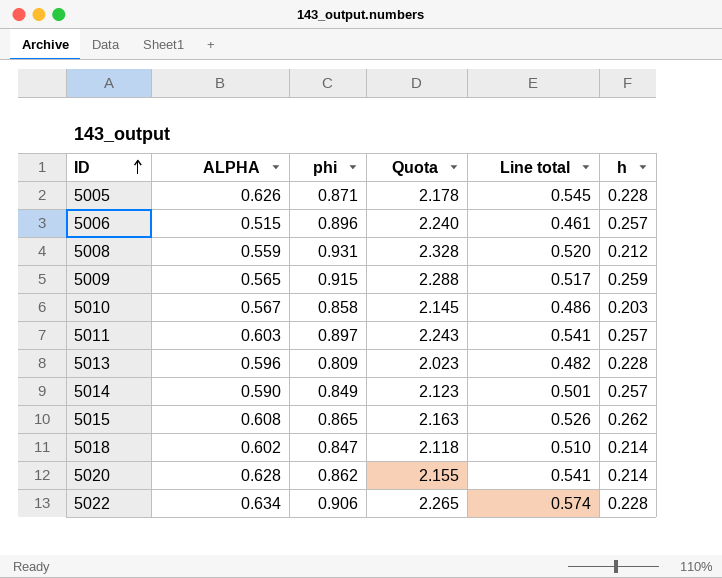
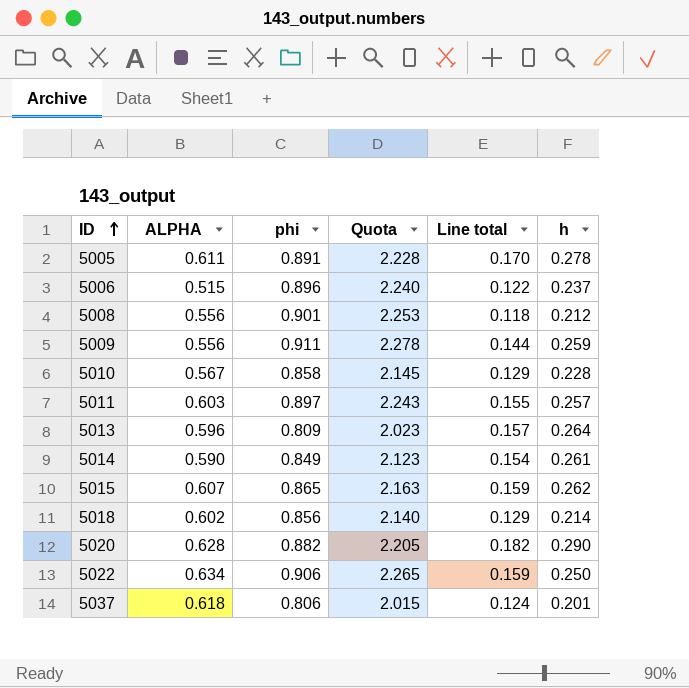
column Line total | formula: [ALPHA] * [phi] -> [ALPHA] * [h]
5005 | ALPHA: 0.626 -> 0.611
5005 | phi: 0.871 -> 0.891
5005 | Quota: 2.178 -> 2.228
5005 | h: 0.228 -> 0.278
5006 | h: 0.257 -> 0.237
5008 | ALPHA: 0.559 -> 0.556
5008 | phi: 0.931 -> 0.901
5008 | Quota: 2.328 -> 2.253
5009 | ALPHA: 0.565 -> 0.556
5009 | phi: 0.915 -> 0.911
5009 | Quota: 2.288 -> 2.278
5010 | h: 0.203 -> 0.228
5013 | h: 0.228 -> 0.264
5014 | h: 0.257 -> 0.261
5015 | ALPHA: 0.608 -> 0.607
5018 | phi: 0.847 -> 0.856
5018 | Quota: 2.118 -> 2.140
5020 | phi: 0.862 -> 0.882
5020 | Quota: 2.155 -> 2.205
5020 | h: 0.214 -> 0.290
5022 | h: 0.228 -> 0.250
row 5037: none -> 0.618 | 0.806 | 2.015 | 0.124 | 0.201

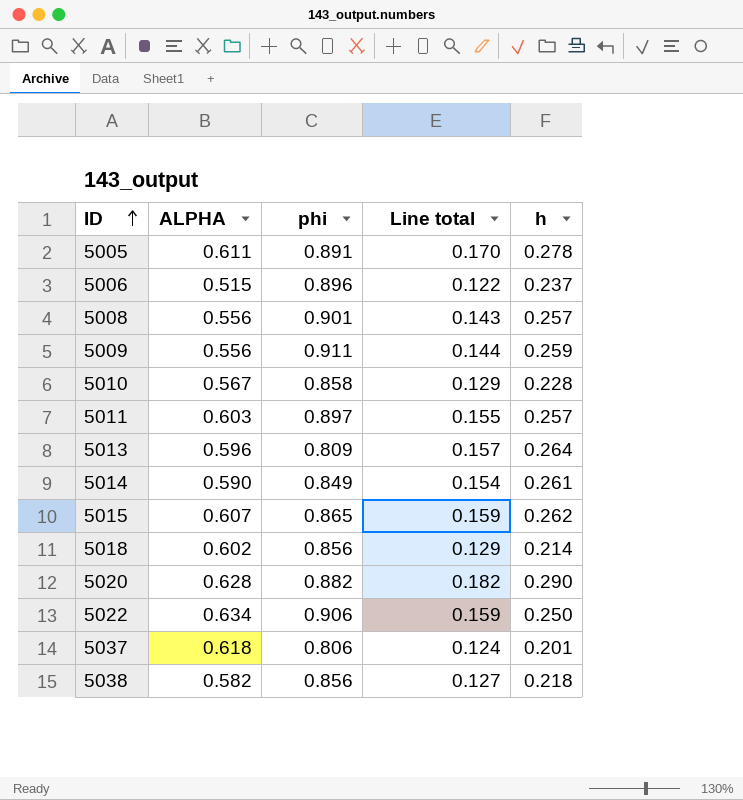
column Quota | formula: [phi] * 2.5 -> none
5008 | Line total: 0.118 -> 0.143
5008 | h: 0.212 -> 0.257
row 5038: none -> 0.582 | 0.856 | 0.127 | 0.218

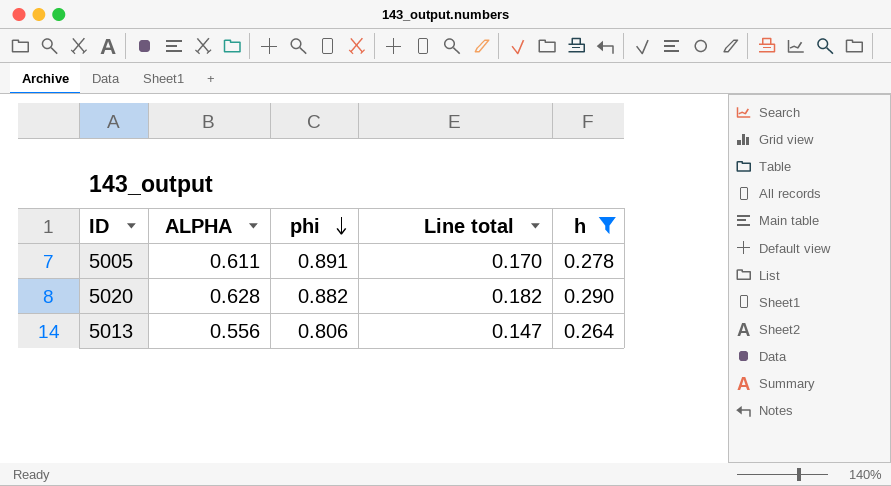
filter: none -> h >= 0.264
row order: ID ascending -> phi descending
5013 | ALPHA: 0.596 -> 0.556
5013 | phi: 0.809 -> 0.806
5013 | Line total: 0.157 -> 0.147

